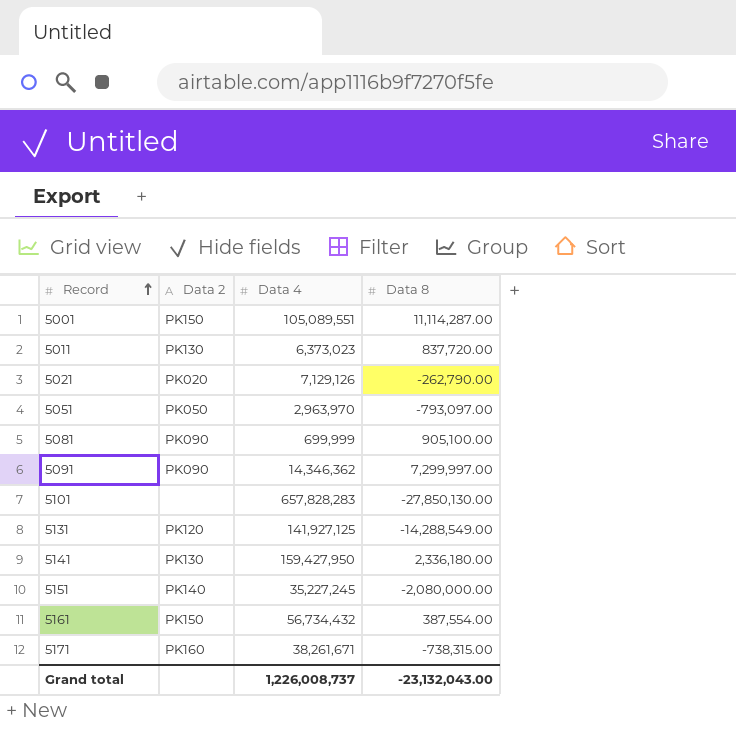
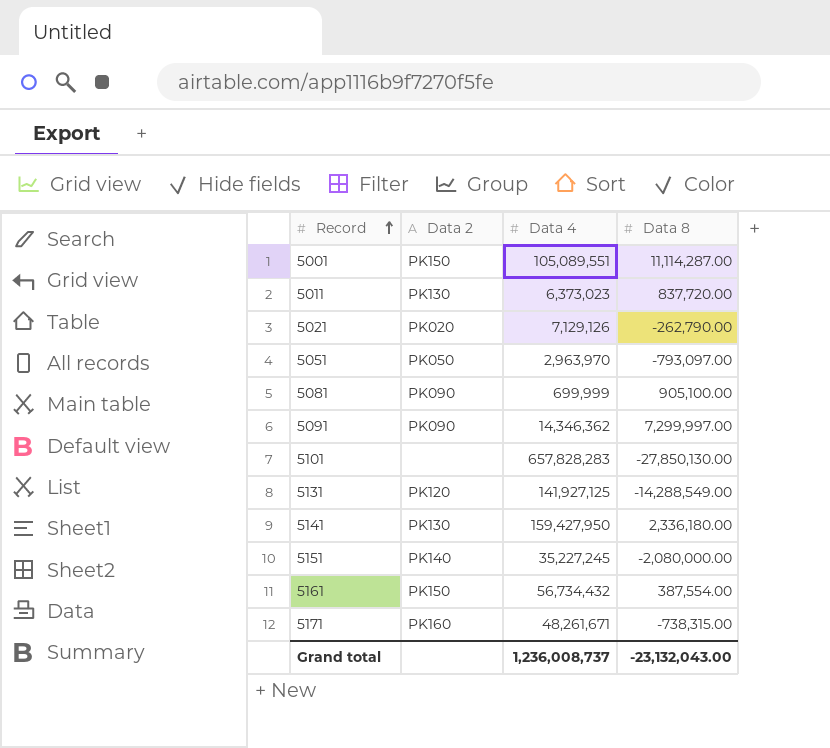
5171 | Data 4: 38,261,671 -> 48,261,671
Grand total | Data 4: 1,226,008,737 -> 1,236,008,737

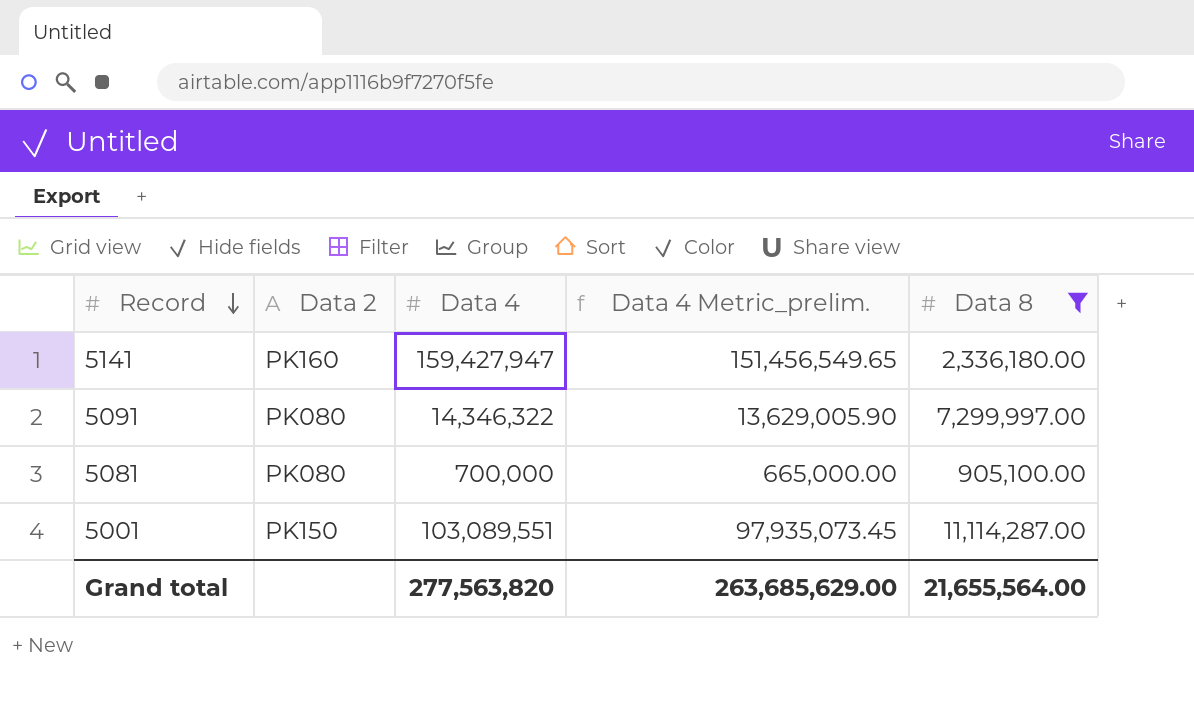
filter: none -> Data 8 >= 905,100.00
row order: Record ascending -> Record descending
column Data 4 Metric_prelim. | formula: none -> [Data 4] * 0.95
5141 | Data 2: PK130 -> PK160
5141 | Data 4: 159,427,950 -> 159,427,947
5091 | Data 2: PK090 -> PK080
5091 | Data 4: 14,346,362 -> 14,346,322
5081 | Data 2: PK090 -> PK080
5081 | Data 4: 699,999 -> 700,000
5001 | Data 4: 105,089,551 -> 103,089,551
Grand total | Data 4: 1,236,008,737 -> 277,563,820
Grand total | Data 8: -23,132,043.00 -> 21,655,564.00

